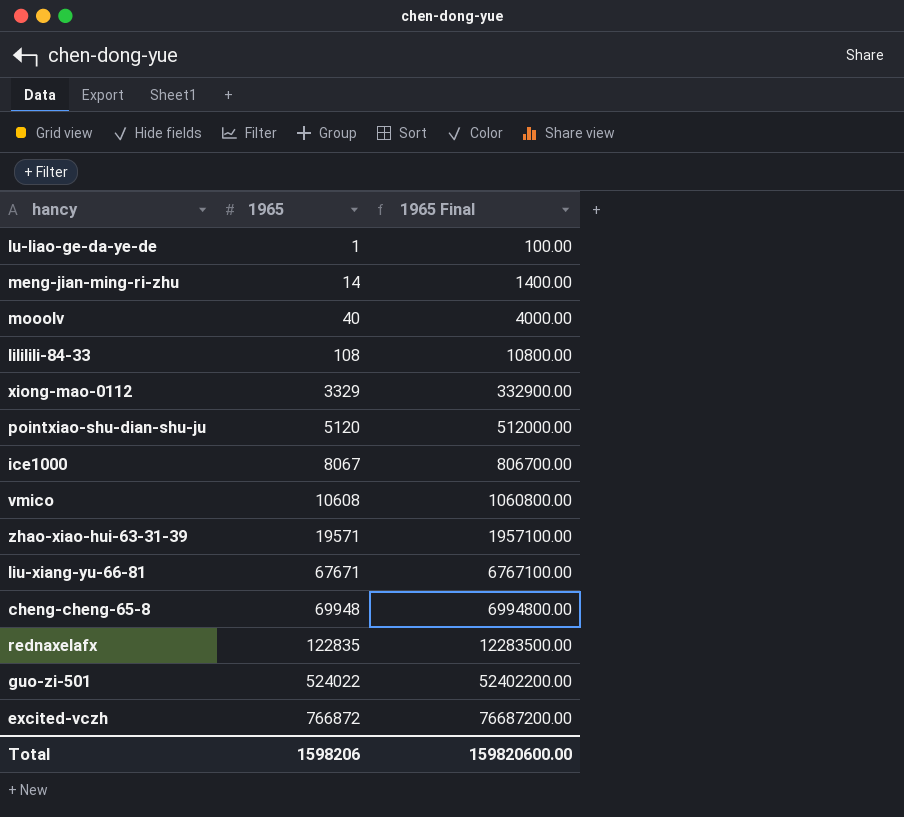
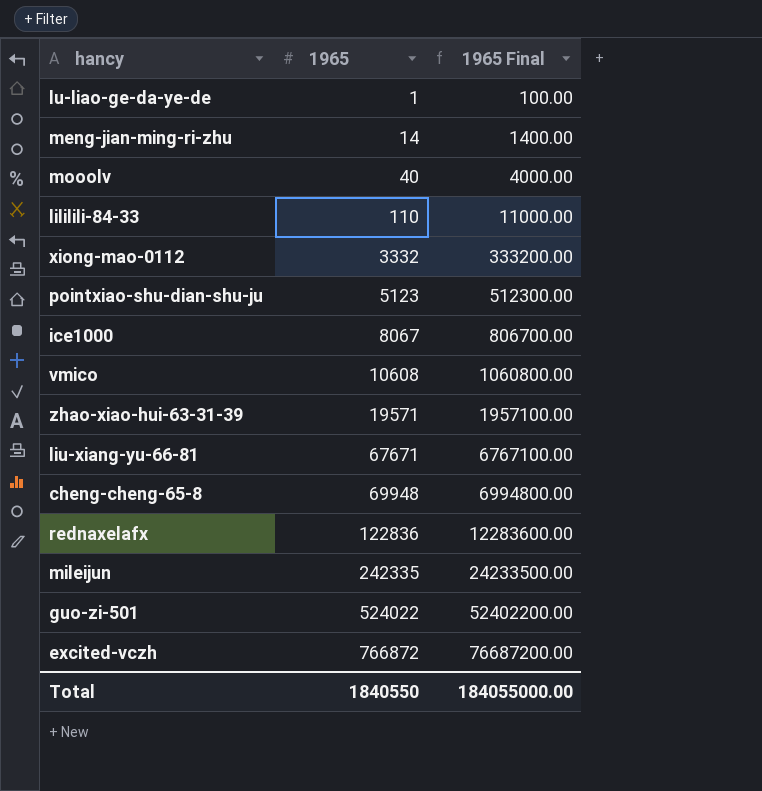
lililili-84-33 | 1965: 108 -> 110
lililili-84-33 | 1965 Final: 10800.00 -> 11000.00
xiong-mao-0112 | 1965: 3329 -> 3332
xiong-mao-0112 | 1965 Final: 332900.00 -> 333200.00
pointxiao-shu-dian-shu-ju | 1965: 5120 -> 5123
pointxiao-shu-dian-shu-ju | 1965 Final: 512000.00 -> 512300.00
rednaxelafx | 1965: 122835 -> 122836
rednaxelafx | 1965 Final: 12283500.00 -> 12283600.00
row mileijun: none -> 242335 | 24233500.00
Total | 1965: 1598206 -> 1840550
Total | 1965 Final: 159820600.00 -> 184055000.00

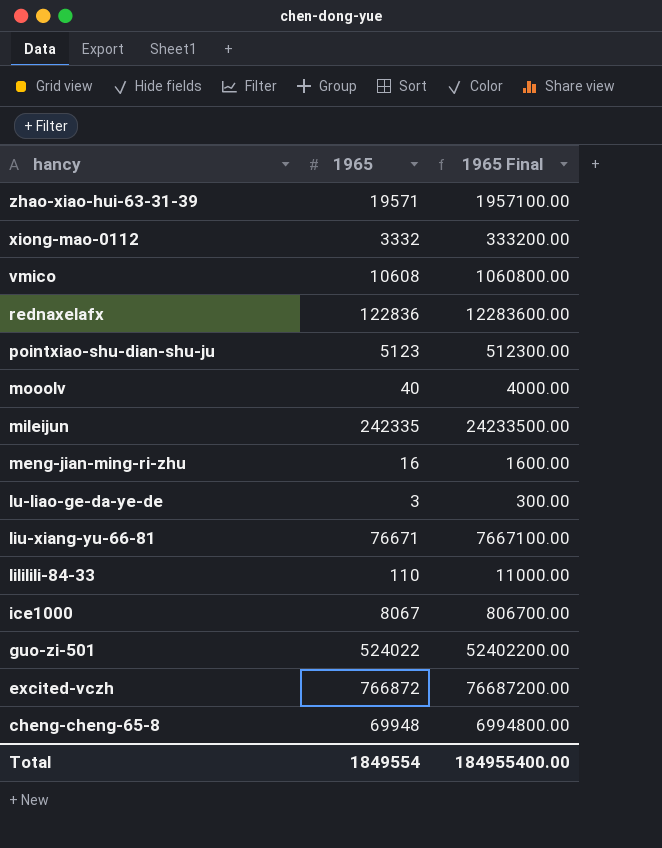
row order: 1965 ascending -> hancy descending
meng-jian-ming-ri-zhu | 1965: 14 -> 16
meng-jian-ming-ri-zhu | 1965 Final: 1400.00 -> 1600.00
lu-liao-ge-da-ye-de | 1965: 1 -> 3
lu-liao-ge-da-ye-de | 1965 Final: 100.00 -> 300.00
liu-xiang-yu-66-81 | 1965: 67671 -> 76671
liu-xiang-yu-66-81 | 1965 Final: 6767100.00 -> 7667100.00
Total | 1965: 1840550 -> 1849554
Total | 1965 Final: 184055000.00 -> 184955400.00

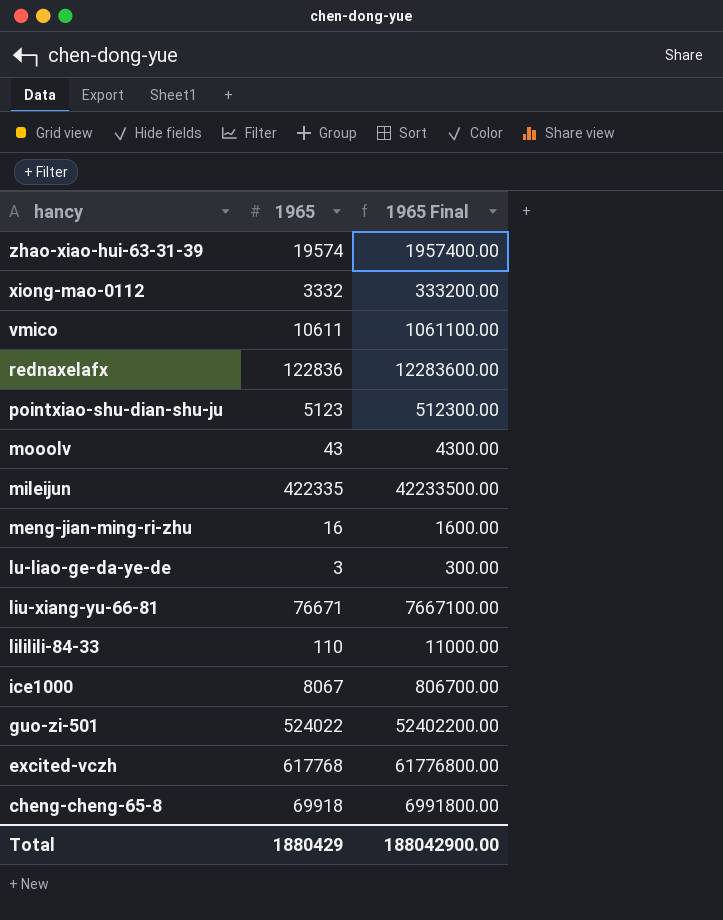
zhao-xiao-hui-63-31-39 | 1965: 19571 -> 19574
zhao-xiao-hui-63-31-39 | 1965 Final: 1957100.00 -> 1957400.00
vmico | 1965: 10608 -> 10611
vmico | 1965 Final: 1060800.00 -> 1061100.00
mooolv | 1965: 40 -> 43
mooolv | 1965 Final: 4000.00 -> 4300.00
mileijun | 1965: 242335 -> 422335
mileijun | 1965 Final: 24233500.00 -> 42233500.00
excited-vczh | 1965: 766872 -> 617768
excited-vczh | 1965 Final: 76687200.00 -> 61776800.00
cheng-cheng-65-8 | 1965: 69948 -> 69918
cheng-cheng-65-8 | 1965 Final: 6994800.00 -> 6991800.00
Total | 1965: 1849554 -> 1880429
Total | 1965 Final: 184955400.00 -> 188042900.00

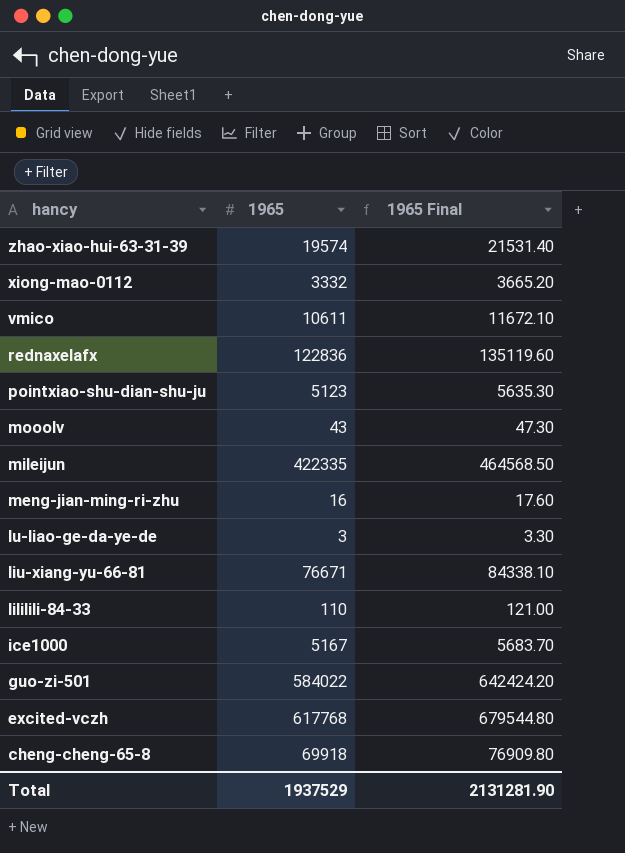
column 1965 Final | formula: [1965] * 100 -> [1965] * 1.1
ice1000 | 1965: 8067 -> 5167
guo-zi-501 | 1965: 524022 -> 584022
Total | 1965: 1880429 -> 1937529
Total | 1965 Final: 188042900.00 -> 2131281.90

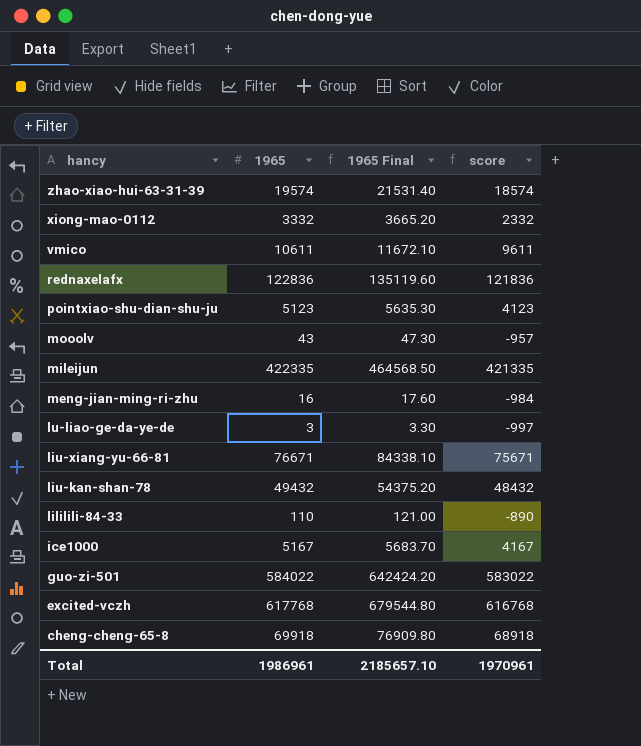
column score | formula: none -> [1965] - 1000
row liu-kan-shan-78: none -> 49432 | 54375.20 | 48432
Total | 1965: 1937529 -> 1986961
Total | 1965 Final: 2131281.90 -> 2185657.10

